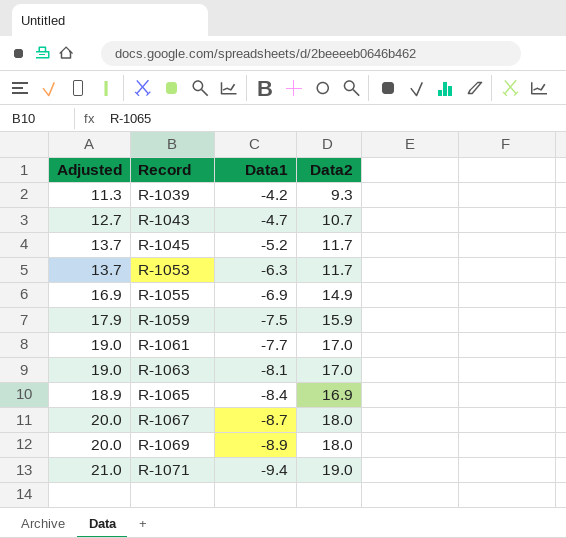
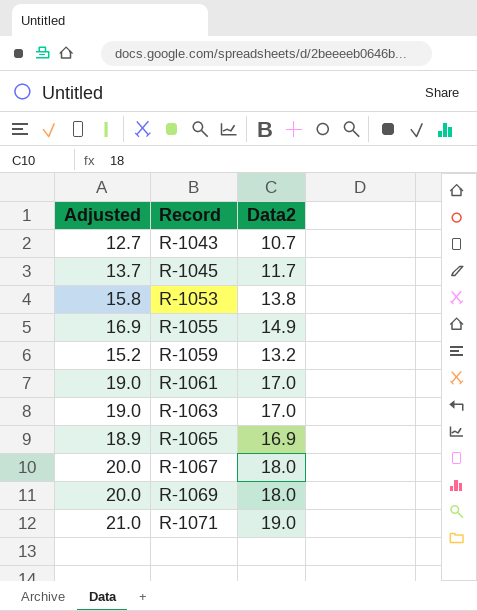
column Data1 | position: 3 -> none
row R-1039: 11.3 | -4.2 | 9.3 -> none
R-1053 | Adjusted: 13.7 -> 15.8
R-1053 | Data2: 11.7 -> 13.8
R-1059 | Adjusted: 17.9 -> 15.2
R-1059 | Data2: 15.9 -> 13.2

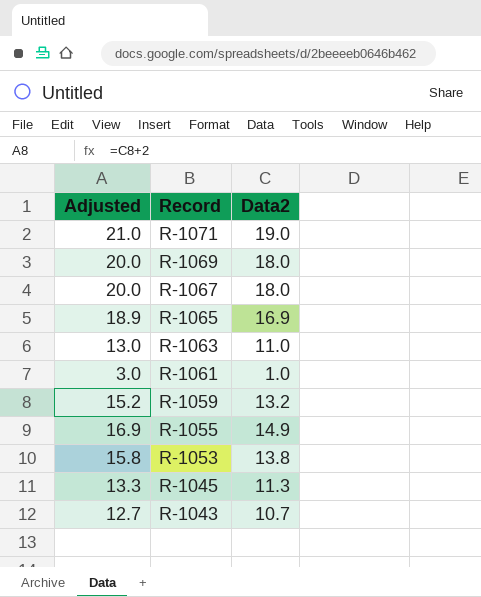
row order: Record ascending -> Record descending
R-1063 | Adjusted: 19.0 -> 13.0
R-1063 | Data2: 17.0 -> 11.0
R-1061 | Adjusted: 19.0 -> 3.0
R-1061 | Data2: 17.0 -> 1.0
R-1045 | Adjusted: 13.7 -> 13.3
R-1045 | Data2: 11.7 -> 11.3

